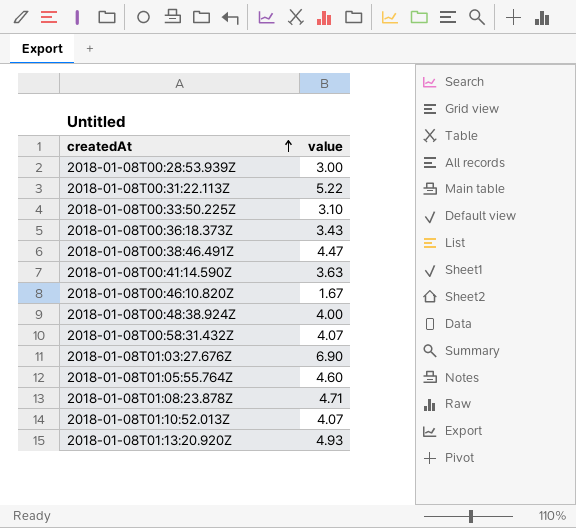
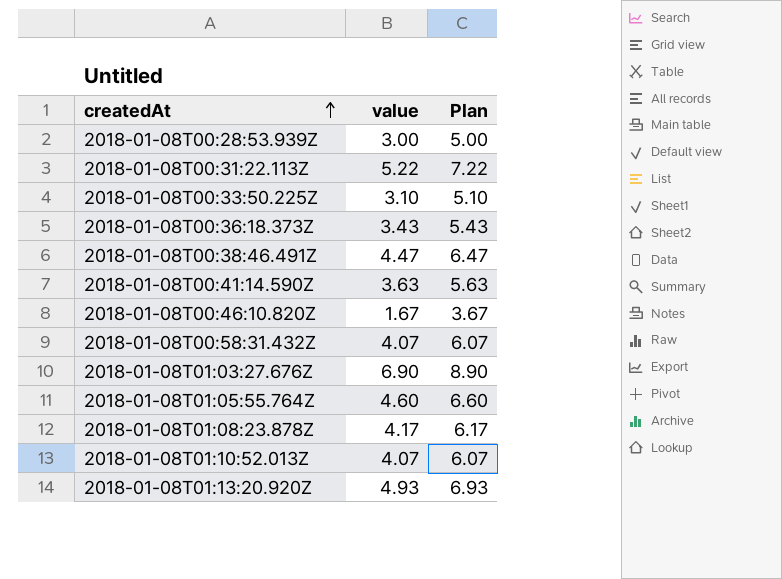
column Plan | formula: none -> [value] + 2
row 2018-01-08T00:48:38.924Z: 4.00 -> none
2018-01-08T01:08:23.878Z | value: 4.71 -> 4.17

